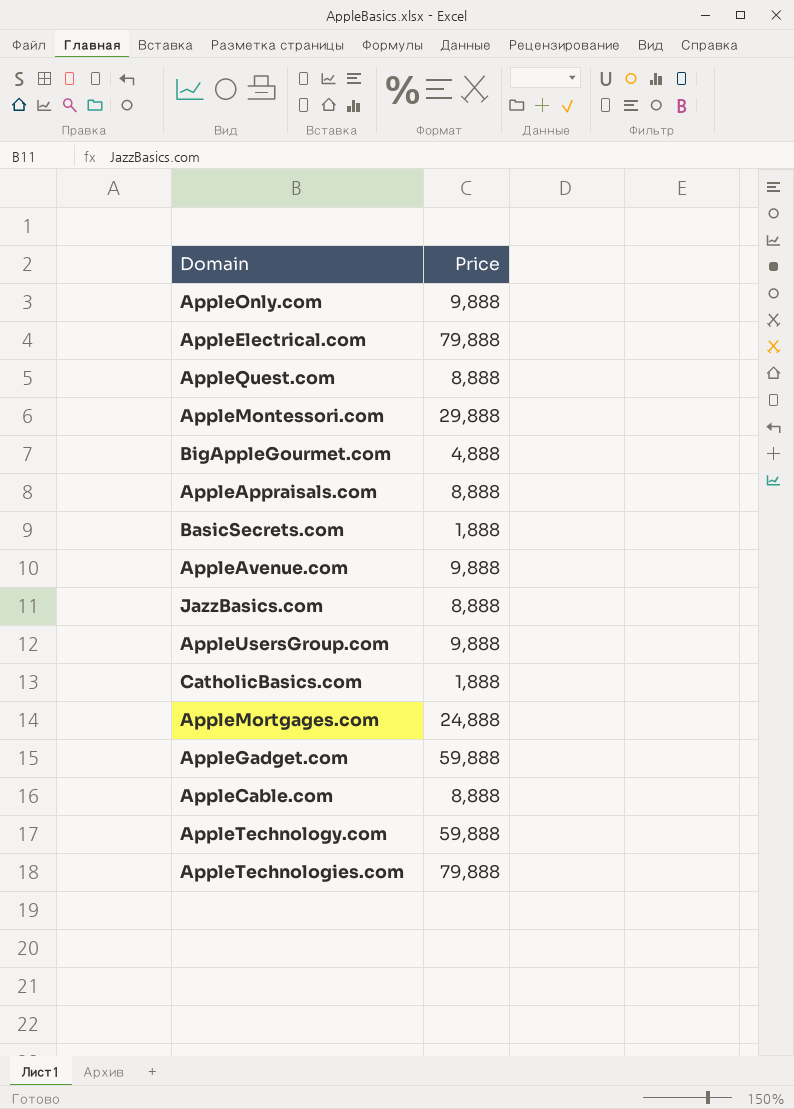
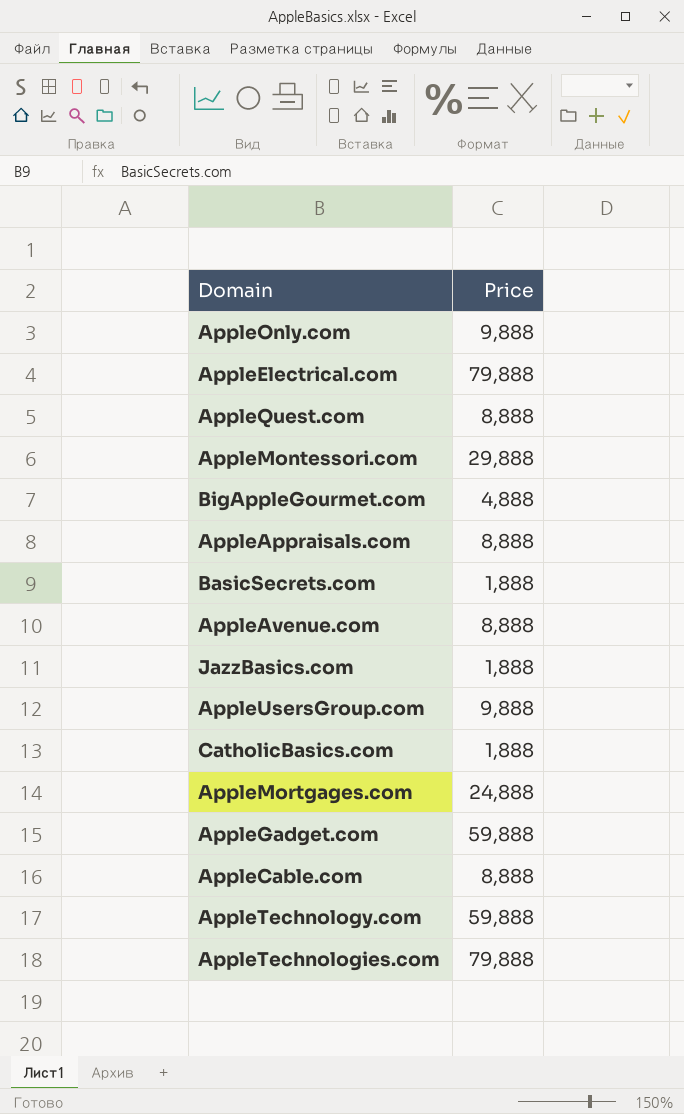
AppleAvenue.com | Price: 9,888 -> 8,888
JazzBasics.com | Price: 8,888 -> 1,888

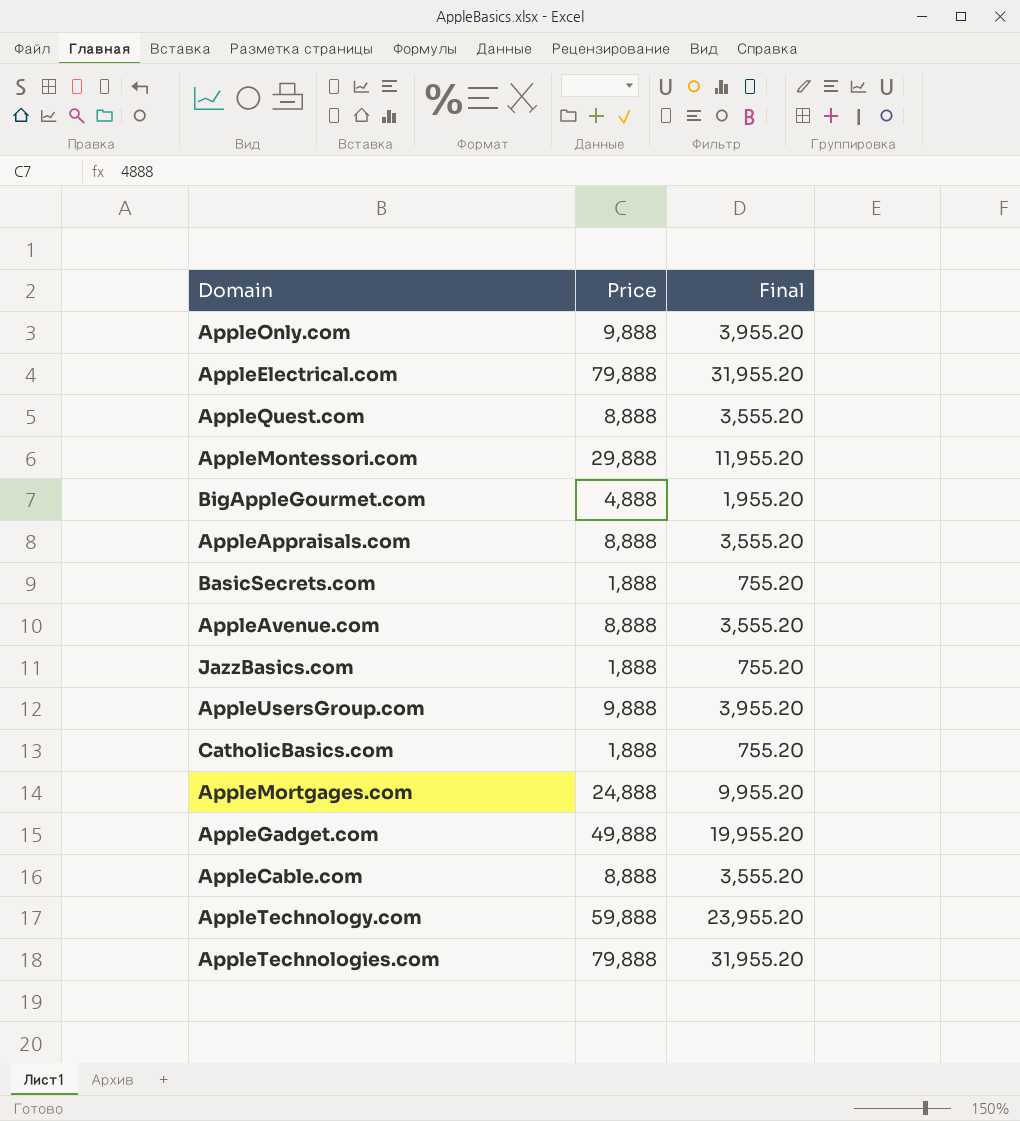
column Final | formula: none -> [Price] * 0.4
AppleGadget.com | Price: 59,888 -> 49,888

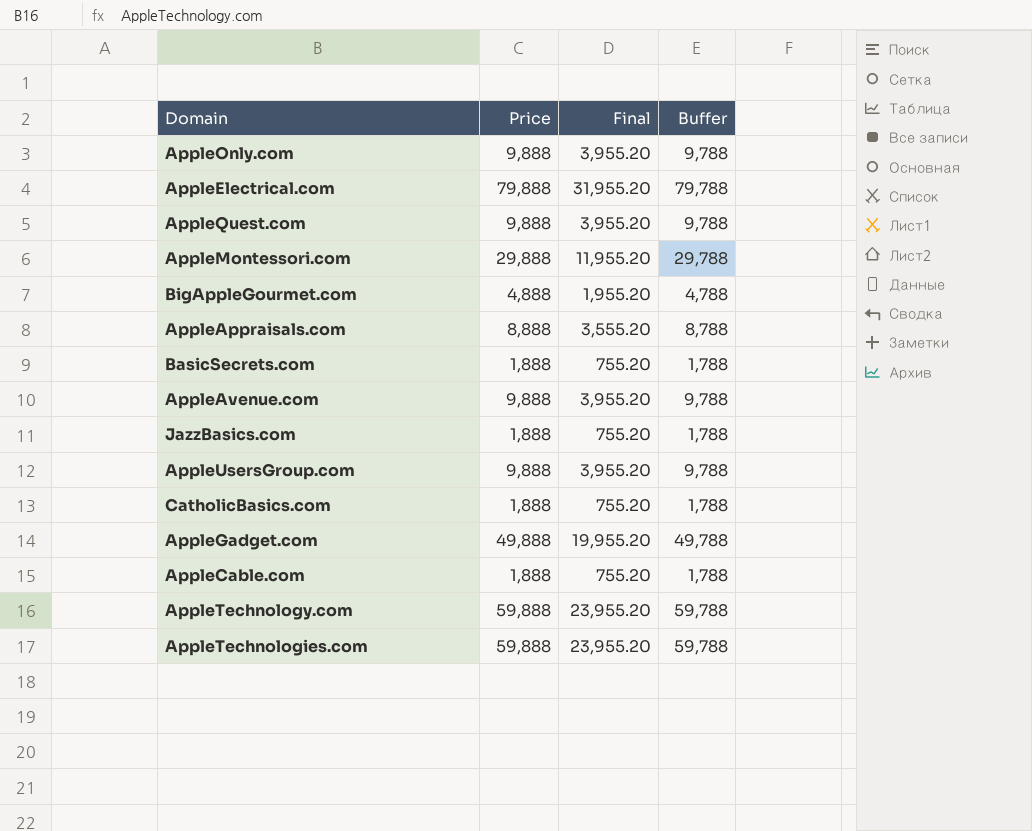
column Buffer | formula: none -> [Price] - 100
row AppleMortgages.com: 24,888 | 9,955.20 -> none
AppleQuest.com | Price: 8,888 -> 9,888
AppleQuest.com | Final: 3,555.20 -> 3,955.20
AppleAvenue.com | Price: 8,888 -> 9,888
AppleAvenue.com | Final: 3,555.20 -> 3,955.20
AppleCable.com | Price: 8,888 -> 1,888
AppleCable.com | Final: 3,555.20 -> 755.20
AppleTechnologies.com | Price: 79,888 -> 59,888
AppleTechnologies.com | Final: 31,955.20 -> 23,955.20

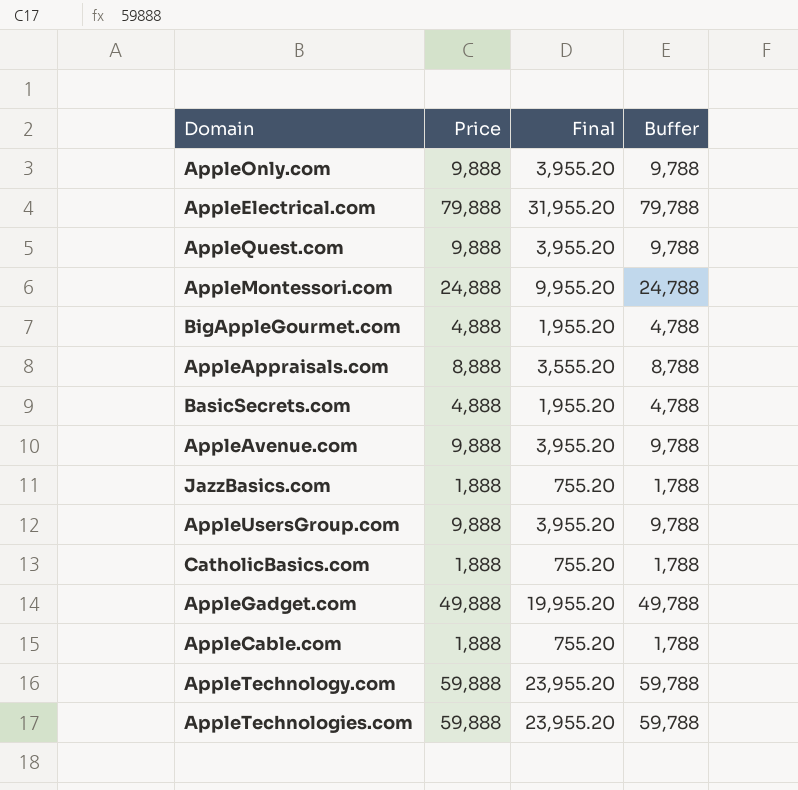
AppleMontessori.com | Price: 29,888 -> 24,888
AppleMontessori.com | Final: 11,955.20 -> 9,955.20
AppleMontessori.com | Buffer: 29,788 -> 24,788
BasicSecrets.com | Price: 1,888 -> 4,888
BasicSecrets.com | Final: 755.20 -> 1,955.20
BasicSecrets.com | Buffer: 1,788 -> 4,788

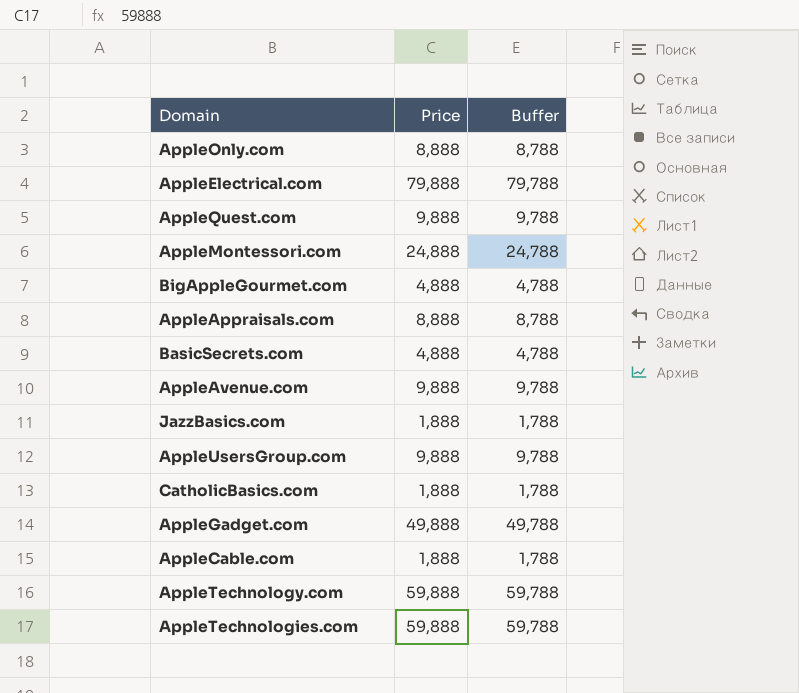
column Final | formula: [Price] * 0.4 -> none
AppleOnly.com | Price: 9,888 -> 8,888
AppleOnly.com | Buffer: 9,788 -> 8,788

